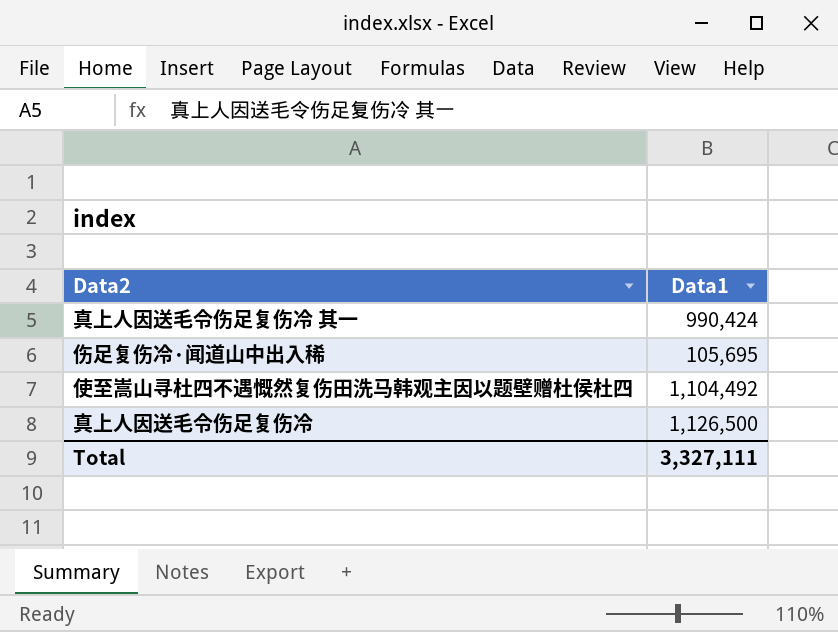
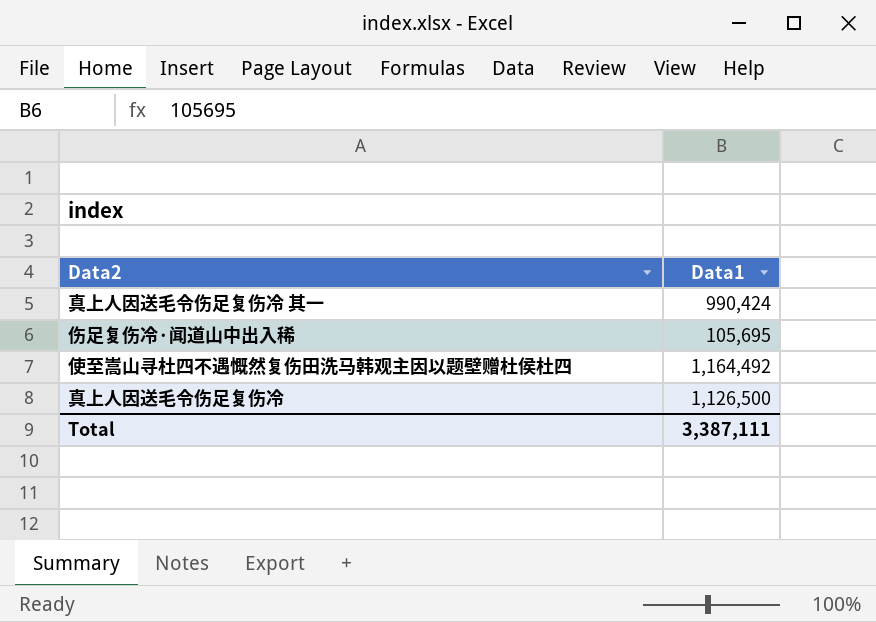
使至嵩山寻杜四不遇慨然复伤田洗马韩观主因以题壁赠杜侯杜四 | Data1: 1,104,492 -> 1,164,492
Total | Data1: 3,327,111 -> 3,387,111

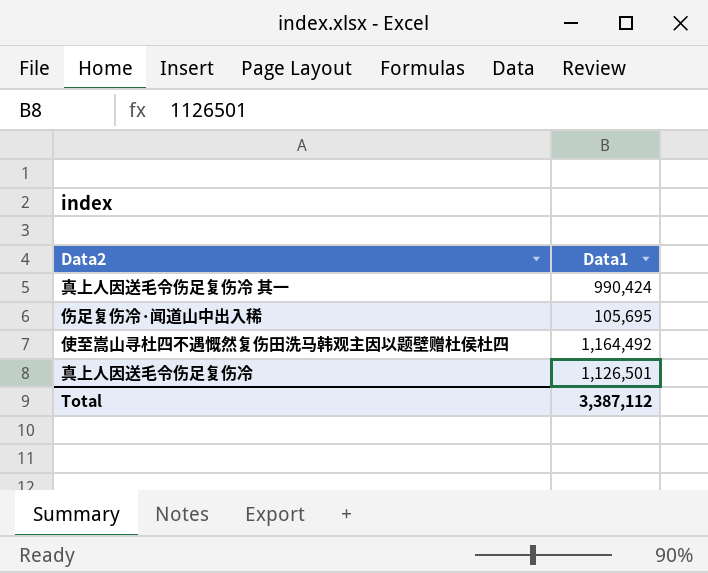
真上人因送毛令伤足复伤冷 | Data1: 1,126,500 -> 1,126,501
Total | Data1: 3,387,111 -> 3,387,112

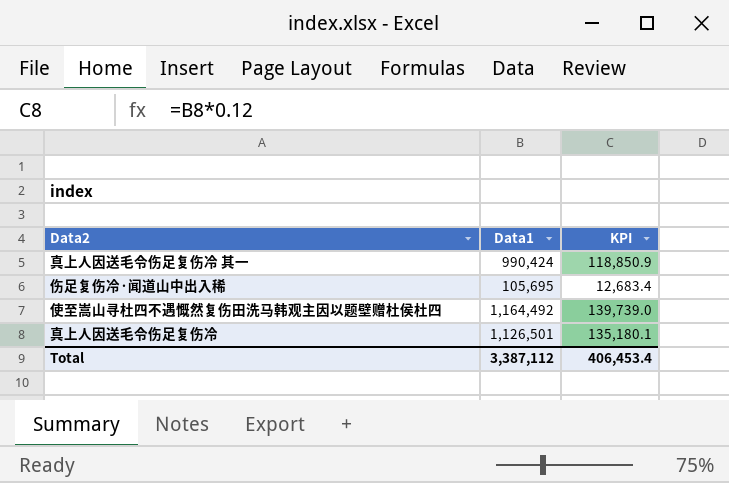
column KPI | formula: none -> [Data1] * 0.12

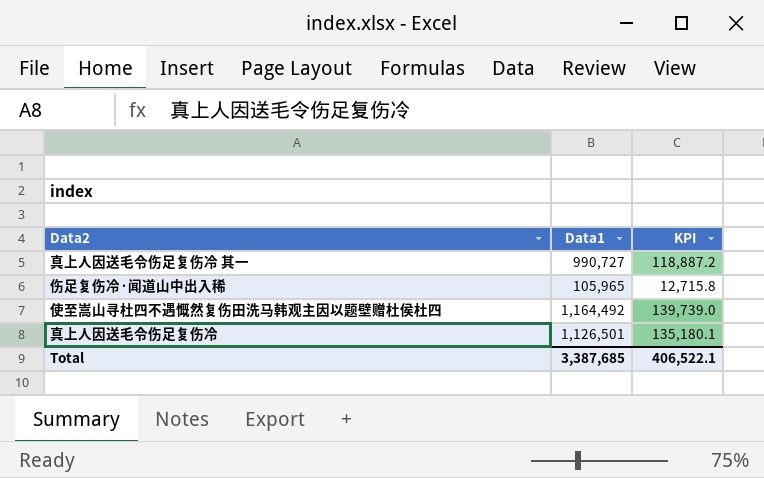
真上人因送毛令伤足复伤冷 其一 | Data1: 990,424 -> 990,727
真上人因送毛令伤足复伤冷 其一 | KPI: 118,850.9 -> 118,887.2
伤足复伤冷·闻道山中出入稀 | Data1: 105,695 -> 105,965
伤足复伤冷·闻道山中出入稀 | KPI: 12,683.4 -> 12,715.8
Total | Data1: 3,387,112 -> 3,387,685
Total | KPI: 406,453.4 -> 406,522.1

